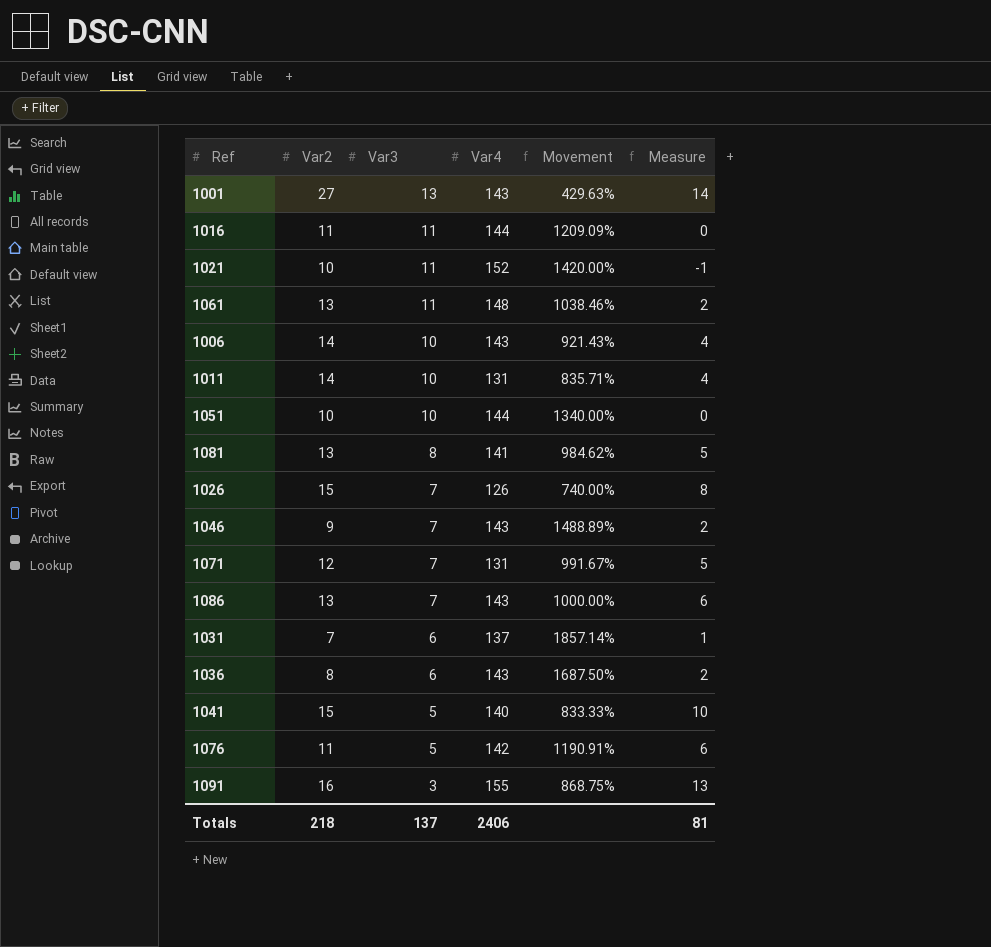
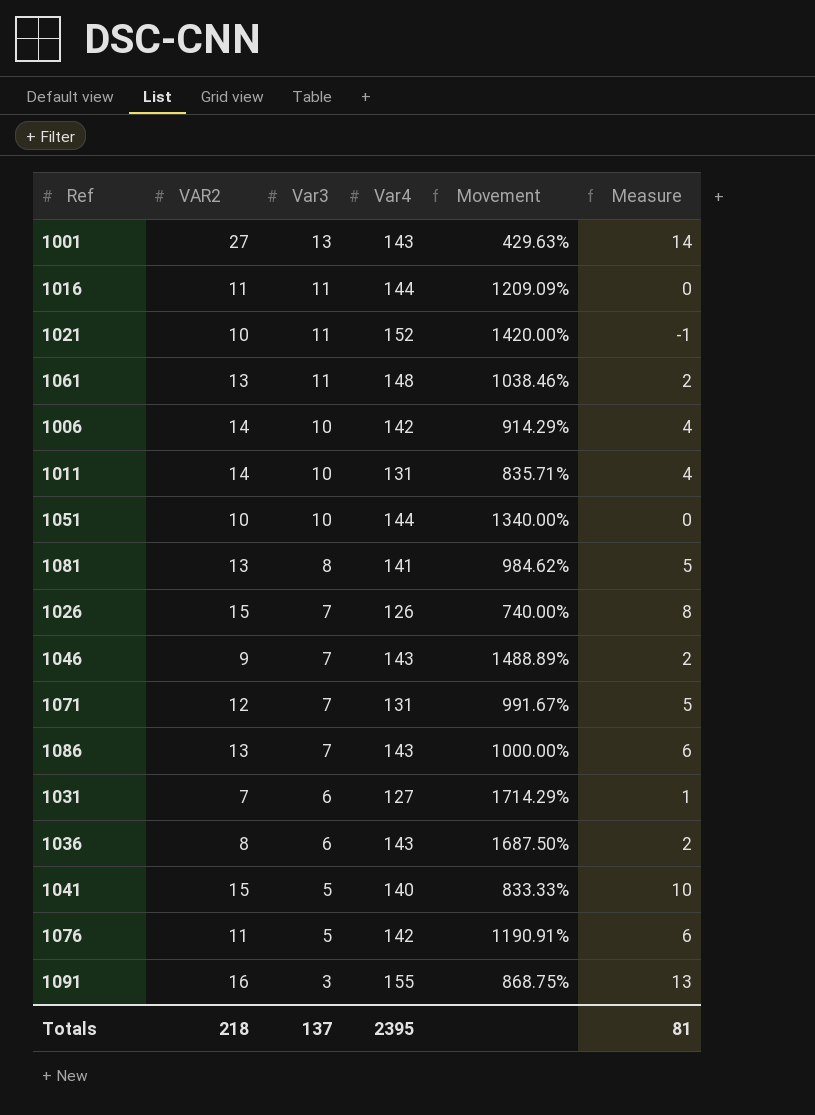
column name: Var2 -> VAR2
1006 | Var4: 143 -> 142
1006 | Movement: 921.43% -> 914.29%
1031 | Var4: 137 -> 127
1031 | Movement: 1857.14% -> 1714.29%
Totals | Var4: 2406 -> 2395

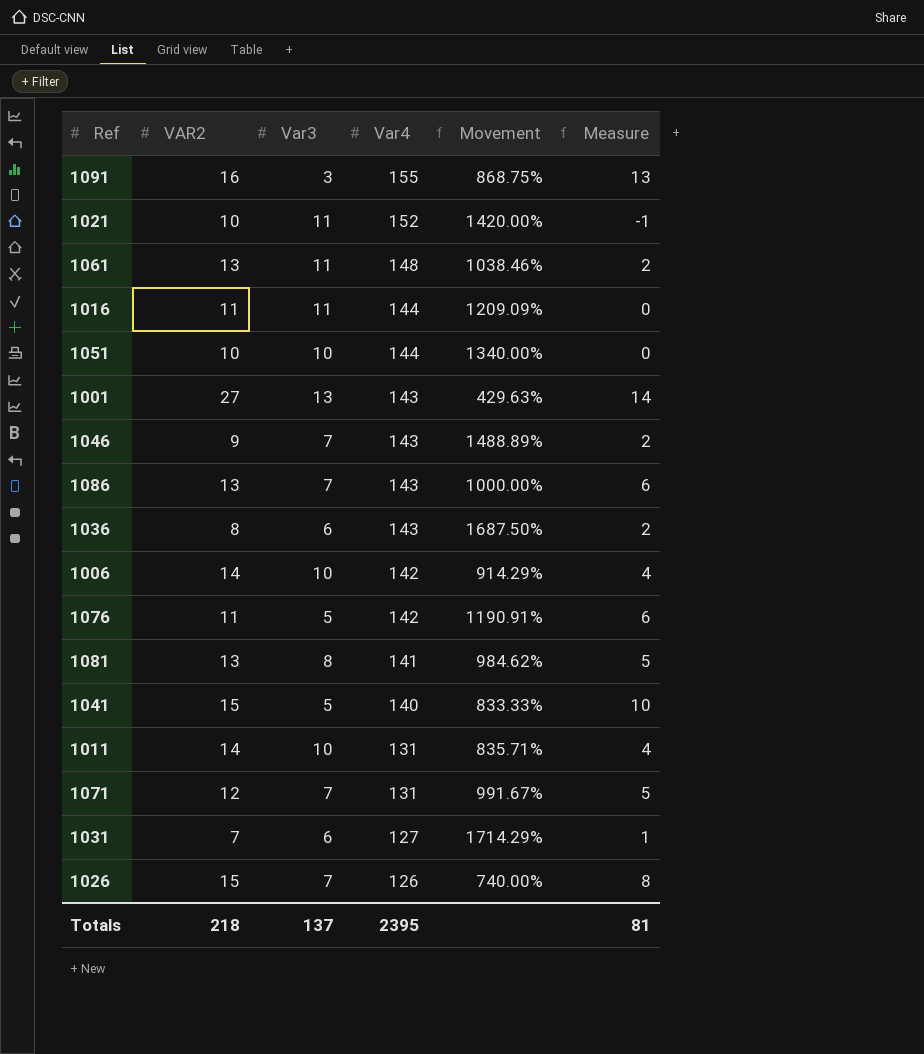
row order: Var3 descending -> Var4 descending

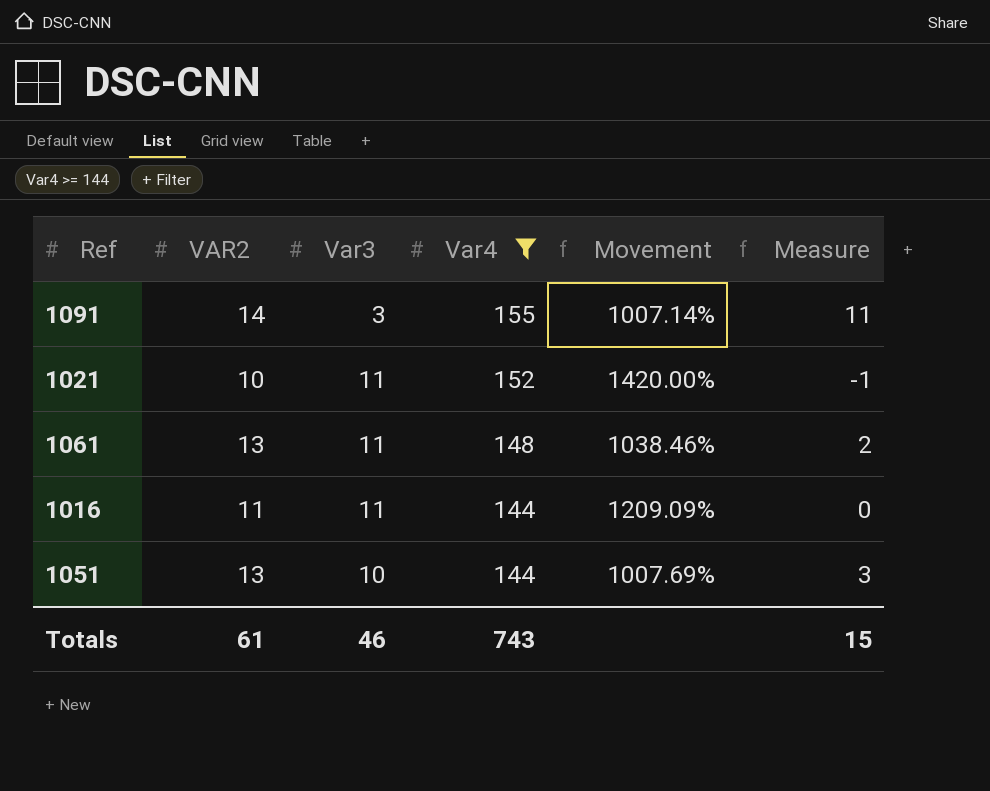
filter: none -> Var4 >= 144
1091 | VAR2: 16 -> 14
1091 | Movement: 868.75% -> 1007.14%
1091 | Measure: 13 -> 11
1051 | VAR2: 10 -> 13
1051 | Movement: 1340.00% -> 1007.69%
1051 | Measure: 0 -> 3
Totals | VAR2: 218 -> 61
Totals | Var3: 137 -> 46
Totals | Var4: 2395 -> 743
Totals | Measure: 81 -> 15

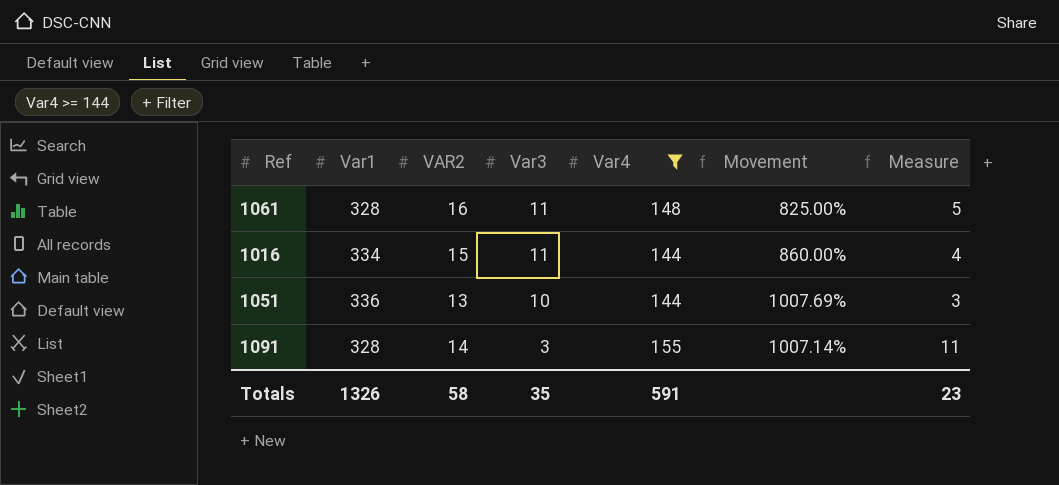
row order: Var4 descending -> Var3 descending
column Var1 | position: none -> 2
row 1021: 10 | 11 | 152 | 1420.00% | -1 -> none
1061 | VAR2: 13 -> 16
1061 | Movement: 1038.46% -> 825.00%
1061 | Measure: 2 -> 5
1016 | VAR2: 11 -> 15
1016 | Movement: 1209.09% -> 860.00%
1016 | Measure: 0 -> 4
Totals | VAR2: 61 -> 58
Totals | Var3: 46 -> 35
Totals | Var4: 743 -> 591
Totals | Measure: 15 -> 23

